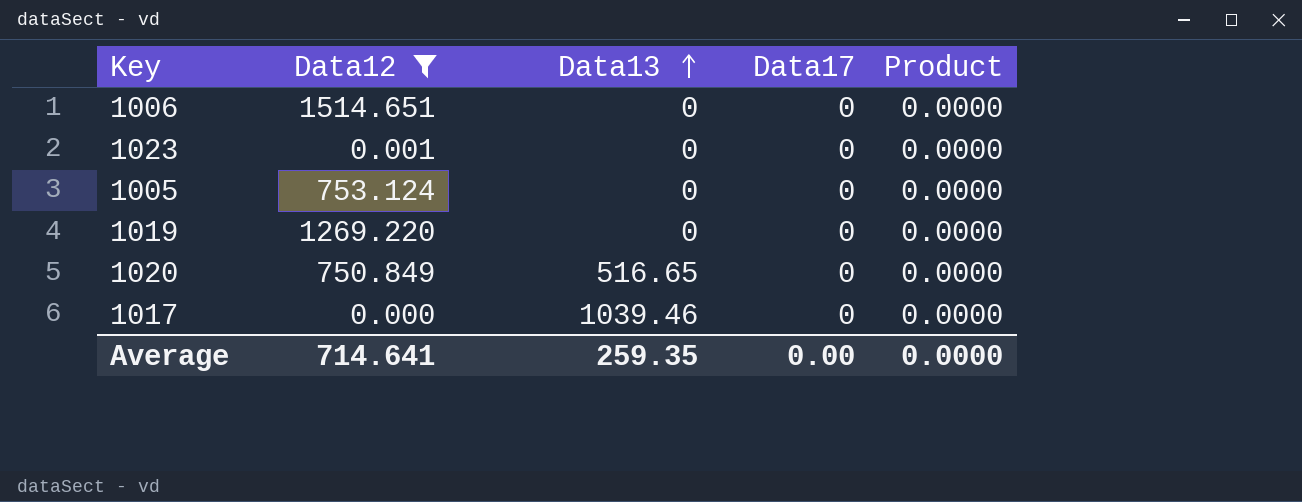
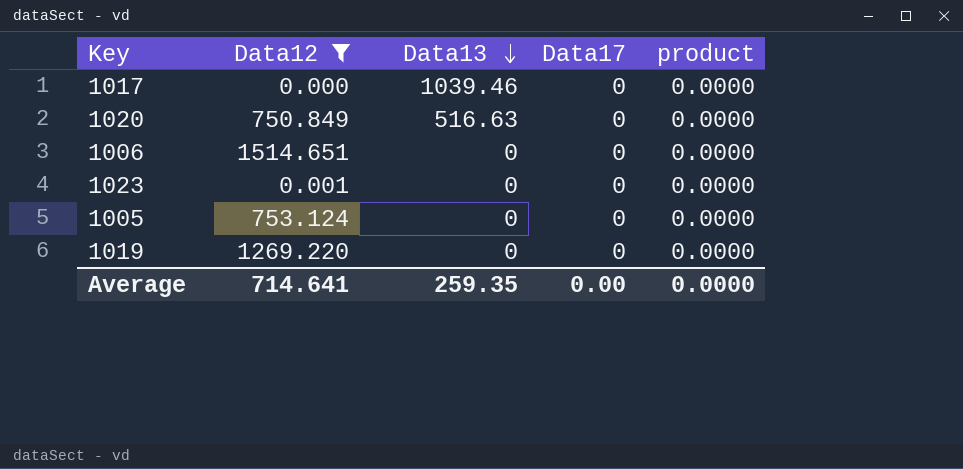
row order: Data13 ascending -> Data13 descending
column name: Product -> product
1020 | Data13: 516.65 -> 516.63

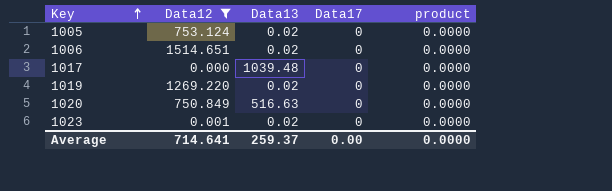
row order: Data13 descending -> Key ascending
1005 | Data13: 0 -> 0.02
1006 | Data13: 0 -> 0.02
1017 | Data13: 1039.46 -> 1039.48
1019 | Data13: 0 -> 0.02
1023 | Data13: 0 -> 0.02
Average | Data13: 259.35 -> 259.37

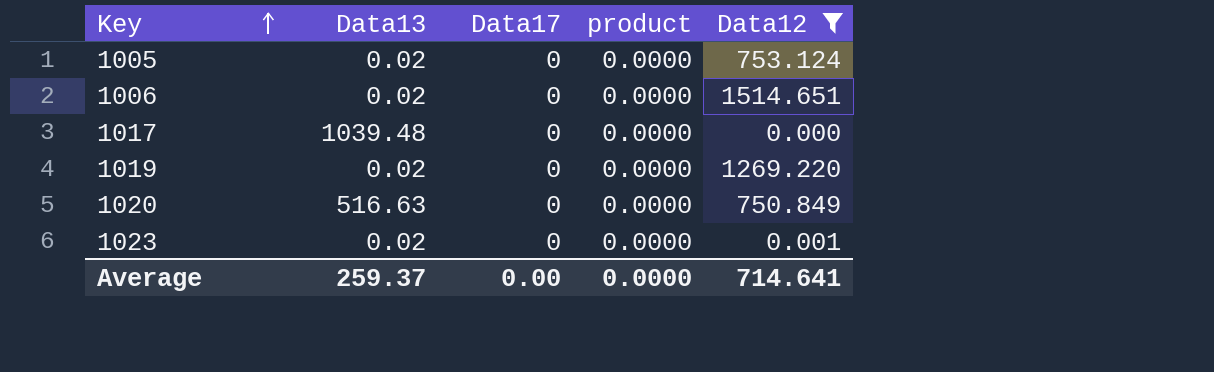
column Data12 | position: 2 -> 5

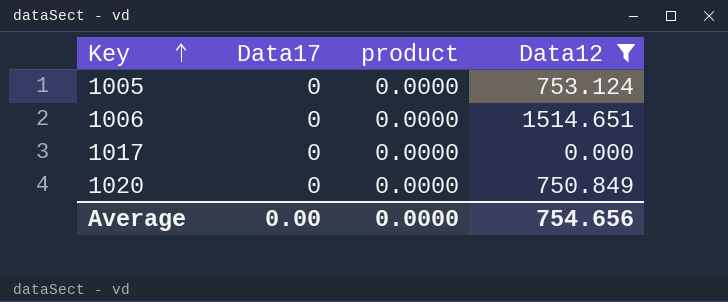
column Data13 | position: 2 -> none
row 1019: 0.02 | 0 | 0.0000 | 1269.220 -> none
row 1023: 0.02 | 0 | 0.0000 | 0.001 -> none
Average | Data12: 714.641 -> 754.656

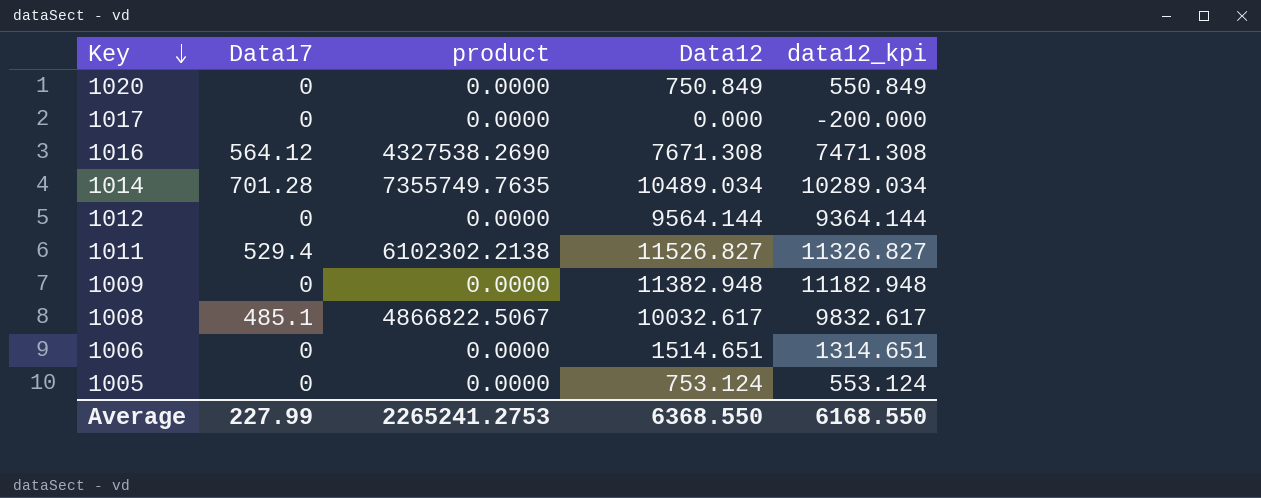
filter: Data12 <= 1514.651 -> none
row order: Key ascending -> Key descending
column data12_kpi | formula: none -> [Data12] - 200
Average | Data17: 0.00 -> 227.99
Average | product: 0.0000 -> 2265241.2753
Average | Data12: 754.656 -> 6368.550

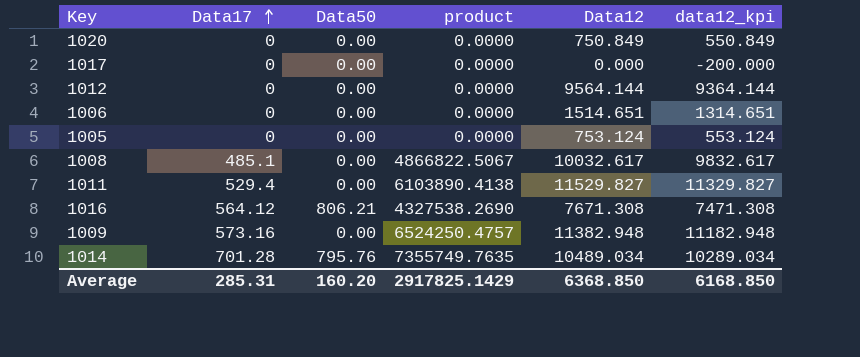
row order: Key descending -> Data17 ascending
column Data50 | position: none -> 3
1011 | product: 6102302.2138 -> 6103890.4138
1011 | Data12: 11526.827 -> 11529.827
1011 | data12_kpi: 11326.827 -> 11329.827
1009 | Data17: 0 -> 573.16
1009 | product: 0.0000 -> 6524250.4757
Average | Data17: 227.99 -> 285.31
Average | product: 2265241.2753 -> 2917825.1429
Average | Data12: 6368.550 -> 6368.850
Average | data12_kpi: 6168.550 -> 6168.850

